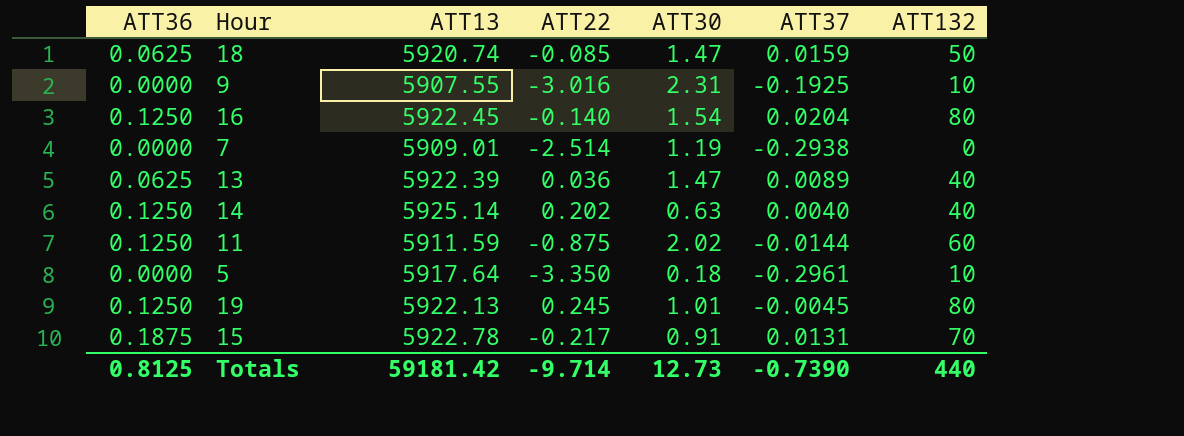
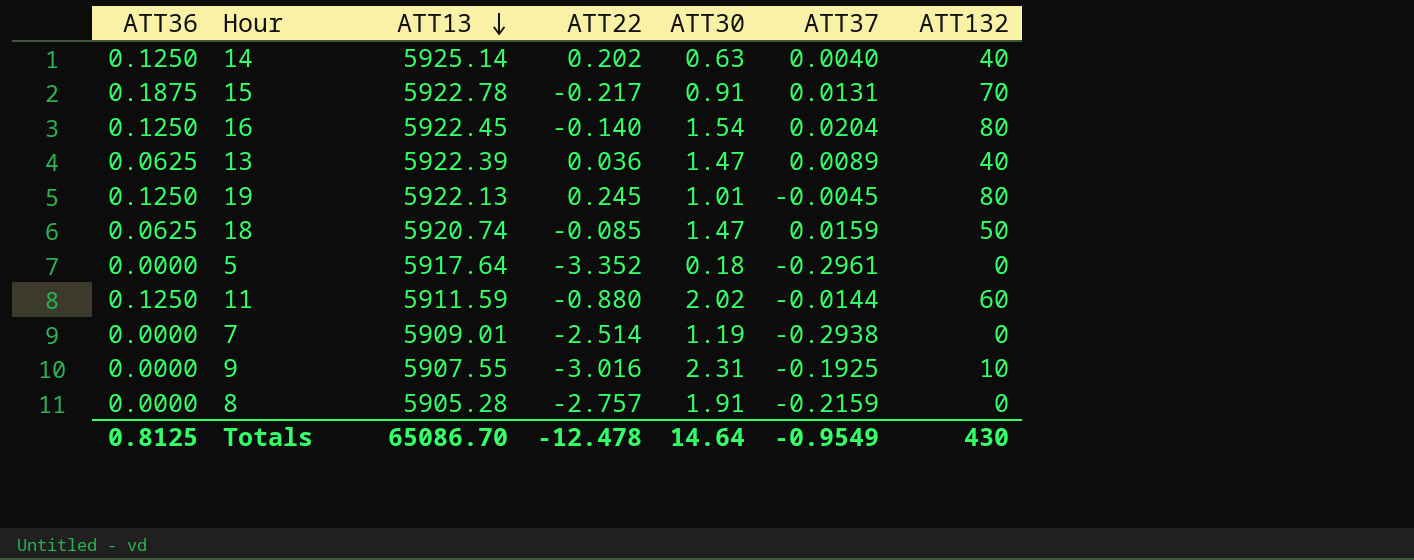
row order: none -> ATT13 descending
5 | ATT22: -3.350 -> -3.352
5 | ATT132: 10 -> 0
11 | ATT22: -0.875 -> -0.880
row 8: none -> 0.0000 | 5905.28 | -2.757 | 1.91 | -0.2159 | 0
Totals | ATT13: 59181.42 -> 65086.70
Totals | ATT22: -9.714 -> -12.478
Totals | ATT30: 12.73 -> 14.64
Totals | ATT37: -0.7390 -> -0.9549
Totals | ATT132: 440 -> 430

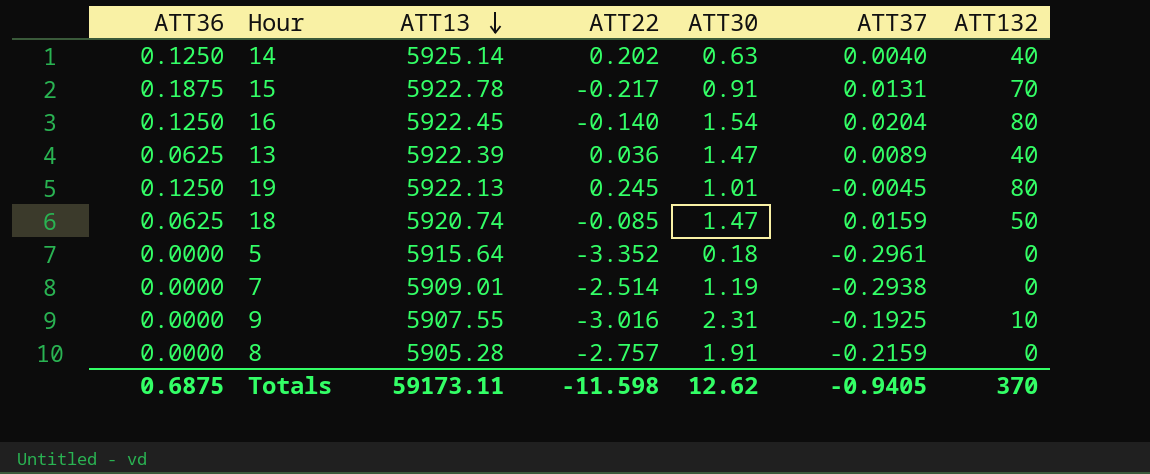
row 11: 0.1250 | 5911.59 | -0.880 | 2.02 | -0.0144 | 60 -> none
5 | ATT13: 5917.64 -> 5915.64
Totals | ATT36: 0.8125 -> 0.6875
Totals | ATT13: 65086.70 -> 59173.11
Totals | ATT22: -12.478 -> -11.598
Totals | ATT30: 14.64 -> 12.62
Totals | ATT37: -0.9549 -> -0.9405
Totals | ATT132: 430 -> 370

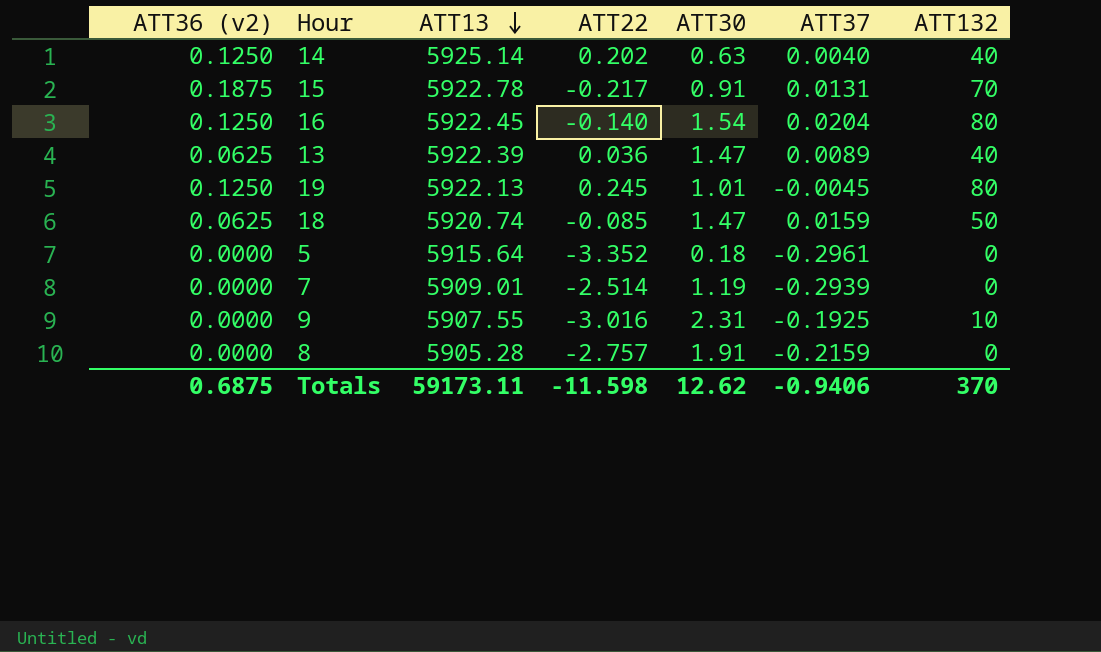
column name: ATT36 -> ATT36 (v2)
7 | ATT37: -0.2938 -> -0.2939
Totals | ATT37: -0.9405 -> -0.9406

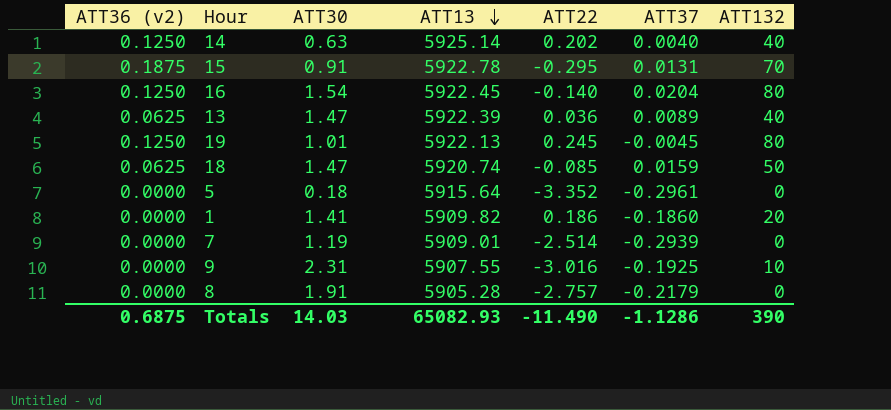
column ATT30 | position: 5 -> 3
15 | ATT22: -0.217 -> -0.295
row 1: none -> 0.0000 | 1.41 | 5909.82 | 0.186 | -0.1860 | 20
8 | ATT37: -0.2159 -> -0.2179
Totals | ATT30: 12.62 -> 14.03
Totals | ATT13: 59173.11 -> 65082.93
Totals | ATT22: -11.598 -> -11.490
Totals | ATT37: -0.9406 -> -1.1286
Totals | ATT132: 370 -> 390

